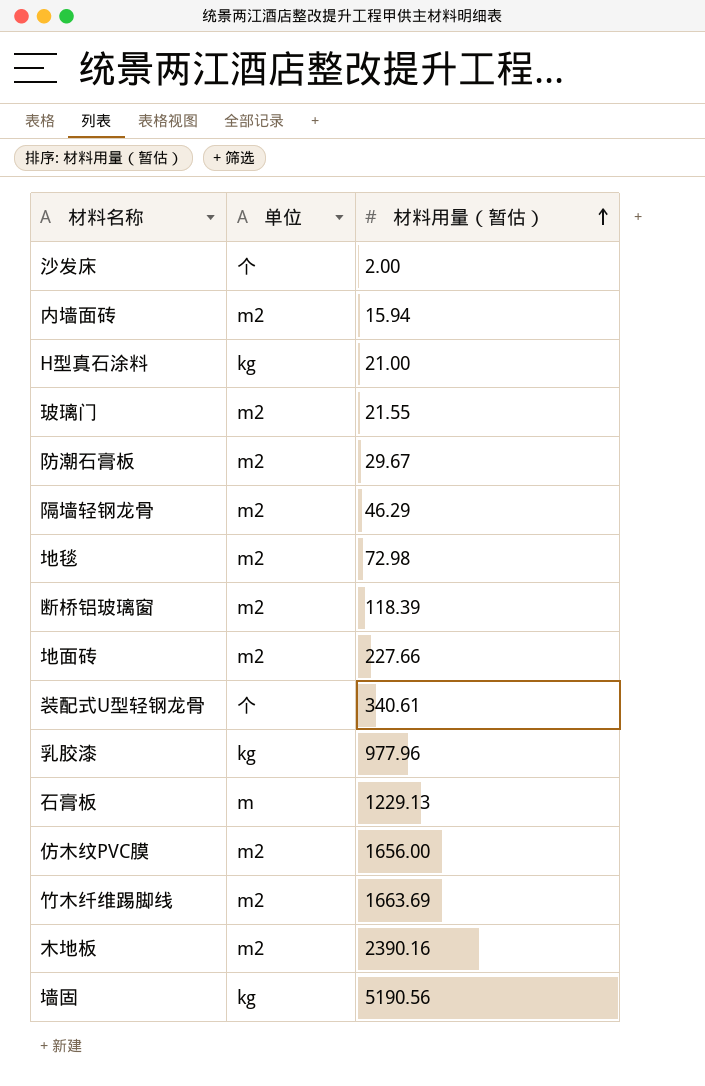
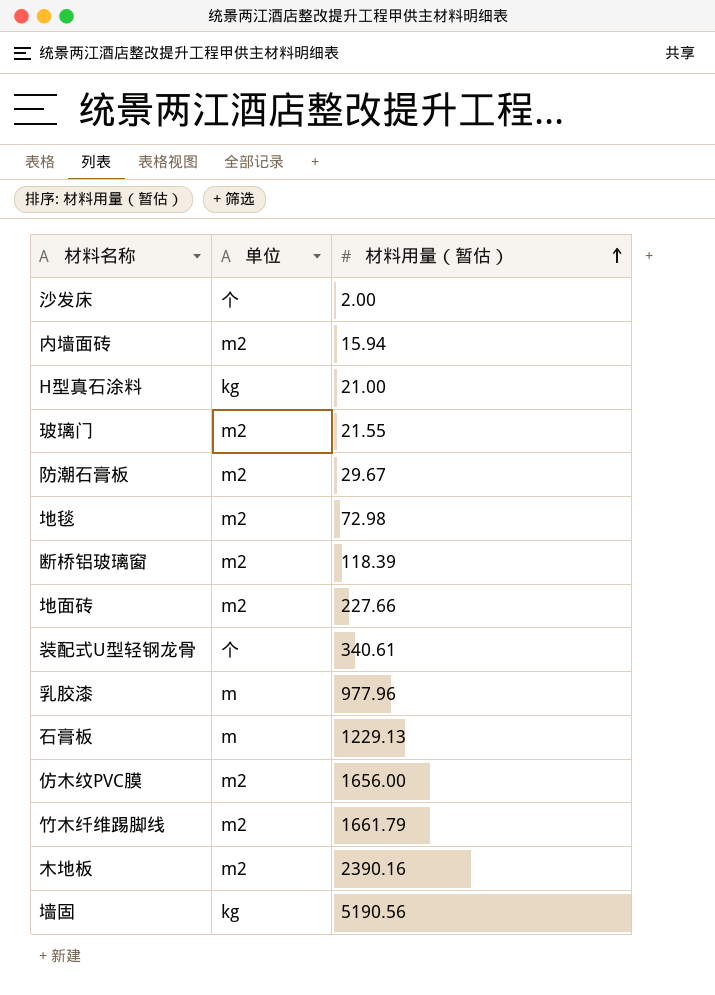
row 隔墙轻钢龙骨: m2 | 46.29 -> none
乳胶漆 | 单位: kg -> m
竹木纤维踢脚线 | 材料用量（暂估）: 1663.69 -> 1661.79

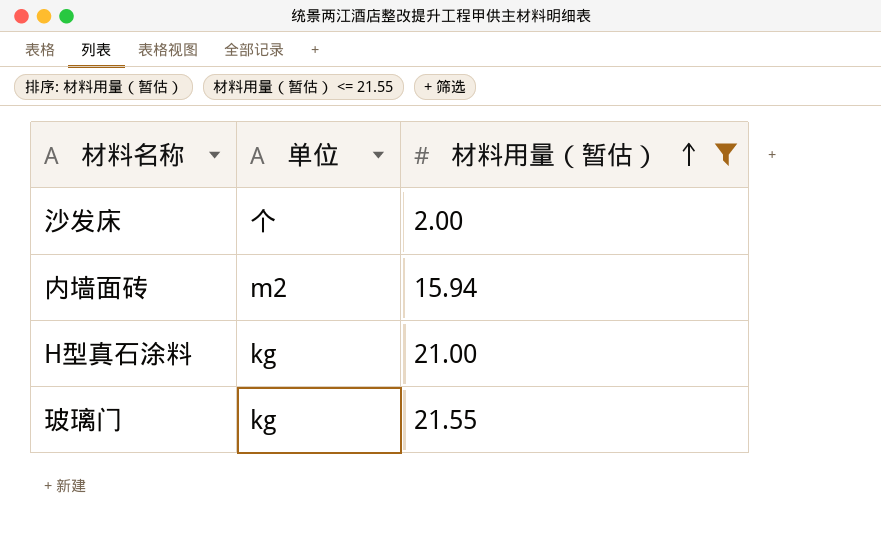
filter: none -> 材料用量（暂估） <= 21.55
玻璃门 | 单位: m2 -> kg

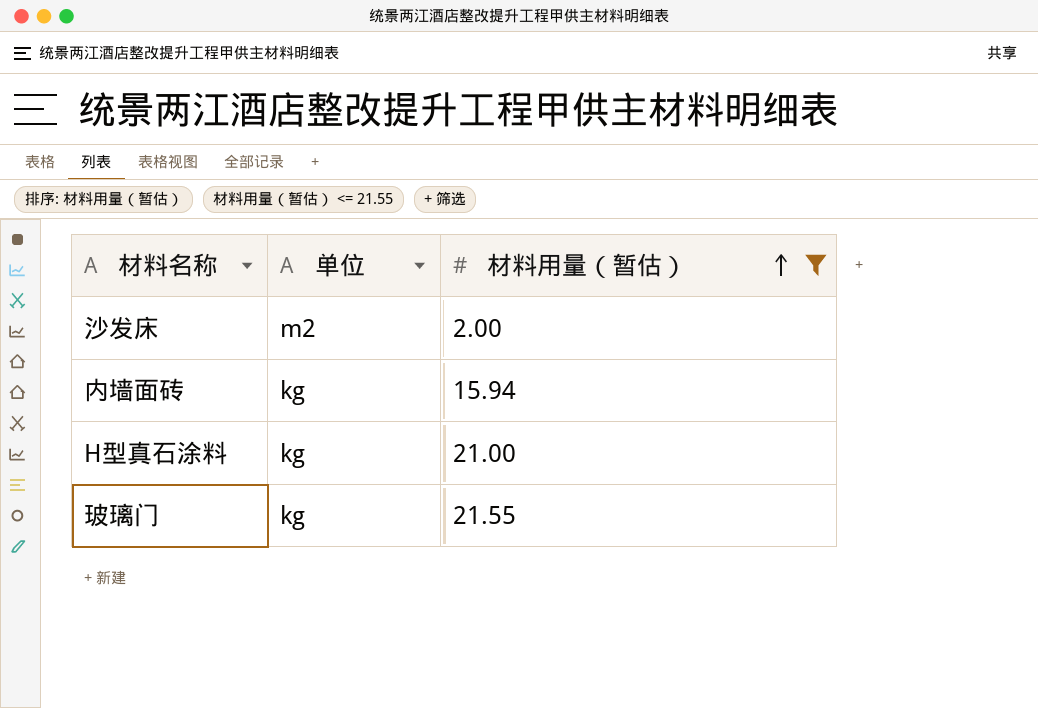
沙发床 | 单位: 个 -> m2
内墙面砖 | 单位: m2 -> kg

